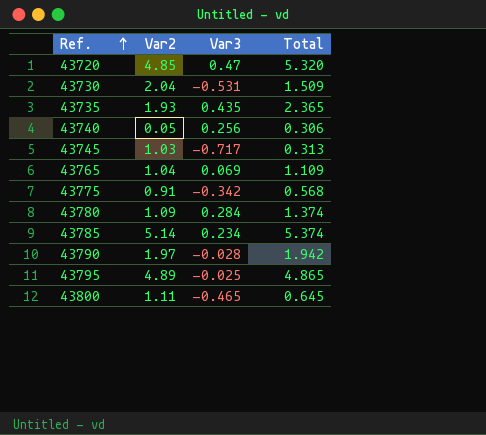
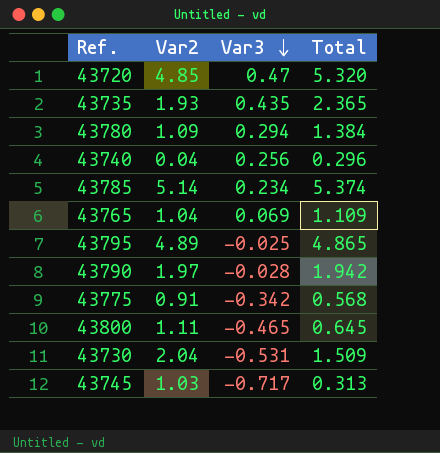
row order: Ref. ascending -> Var3 descending
43780 | Var3: 0.284 -> 0.294
43780 | Total: 1.374 -> 1.384
43740 | Var2: 0.05 -> 0.04
43740 | Total: 0.306 -> 0.296

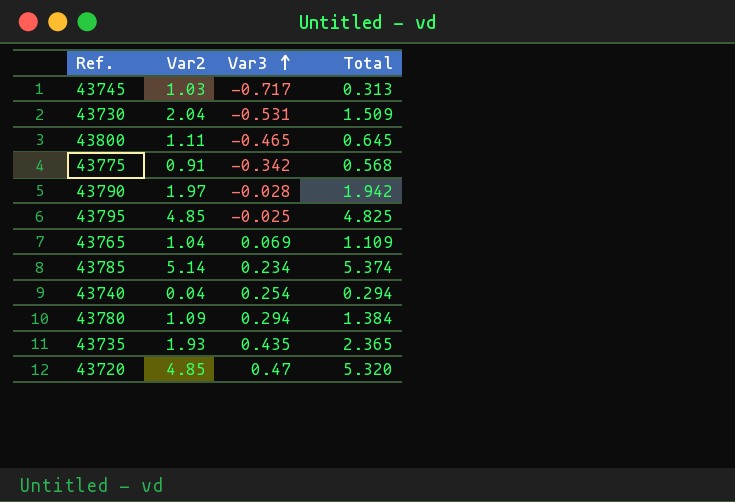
row order: Var3 descending -> Var3 ascending
43795 | Var2: 4.89 -> 4.85
43795 | Total: 4.865 -> 4.825
43740 | Var3: 0.256 -> 0.254
43740 | Total: 0.296 -> 0.294

